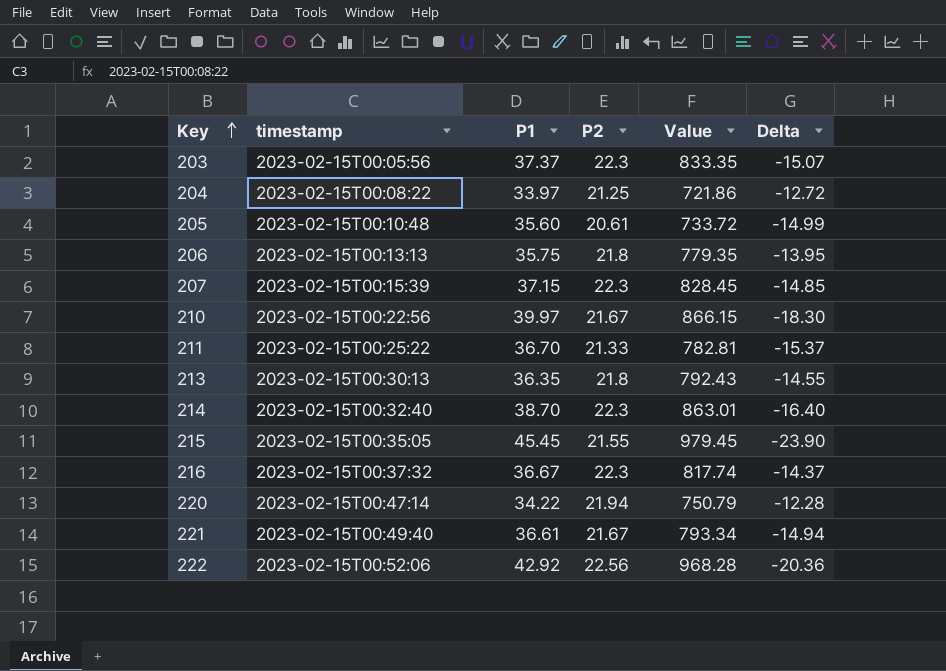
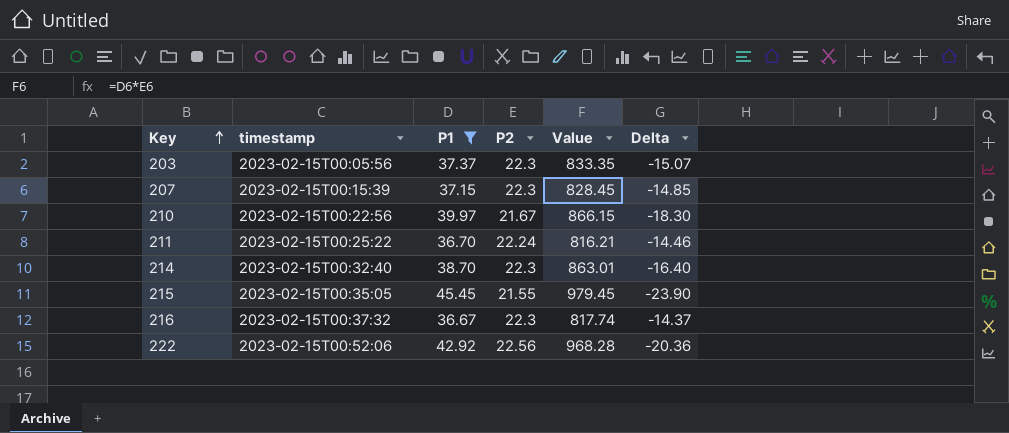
filter: none -> P1 >= 36.67
211 | P2: 21.33 -> 22.24
211 | Value: 782.81 -> 816.21
211 | Delta: -15.37 -> -14.46

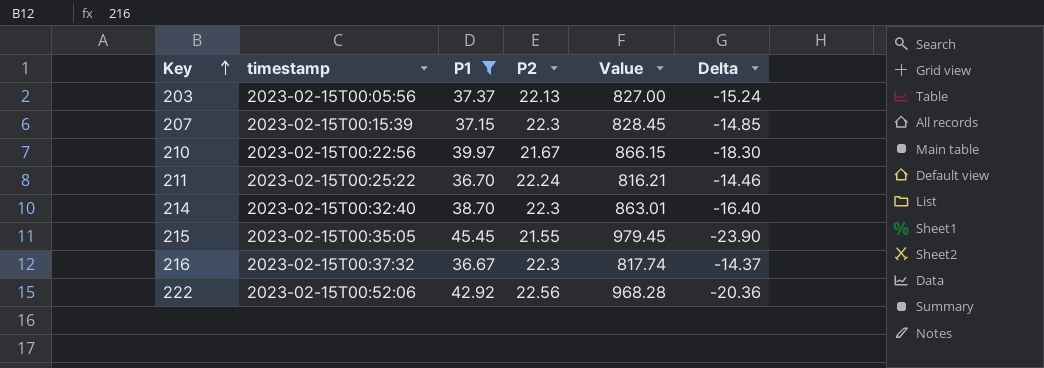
203 | P2: 22.3 -> 22.13
203 | Value: 833.35 -> 827.00
203 | Delta: -15.07 -> -15.24

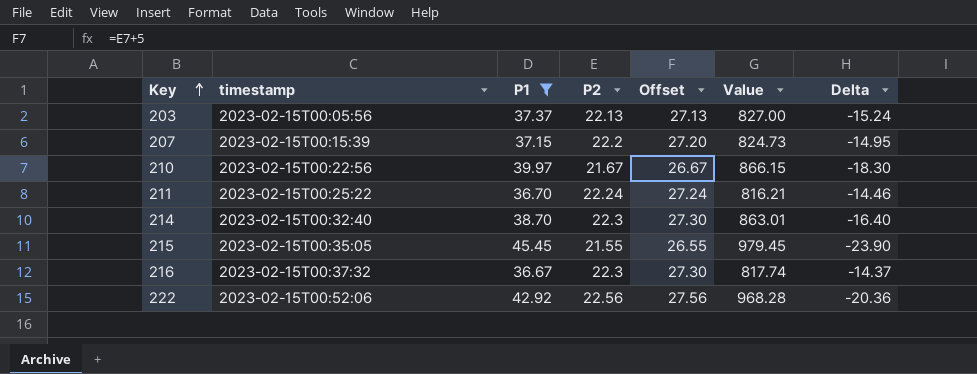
column Offset | formula: none -> [P2] + 5
207 | P2: 22.3 -> 22.2
207 | Value: 828.45 -> 824.73
207 | Delta: -14.85 -> -14.95

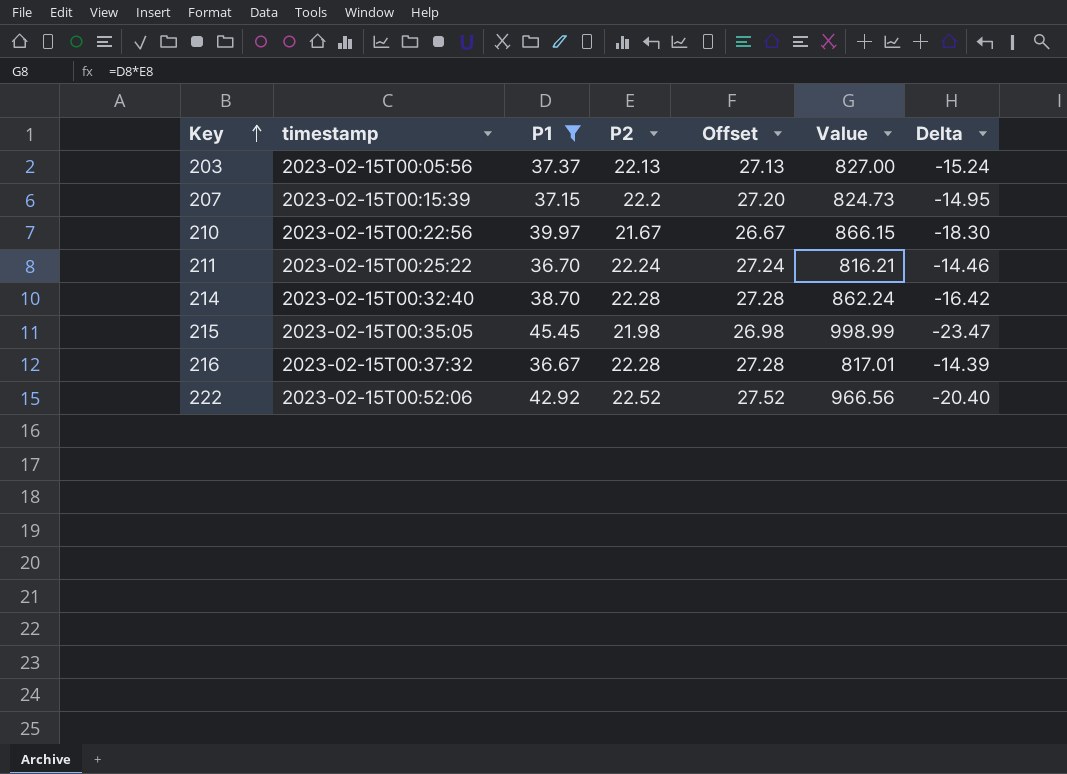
214 | P2: 22.3 -> 22.28
214 | Offset: 27.30 -> 27.28
214 | Value: 863.01 -> 862.24
214 | Delta: -16.40 -> -16.42
215 | P2: 21.55 -> 21.98
215 | Offset: 26.55 -> 26.98
215 | Value: 979.45 -> 998.99
215 | Delta: -23.90 -> -23.47
216 | P2: 22.3 -> 22.28
216 | Offset: 27.30 -> 27.28
216 | Value: 817.74 -> 817.01
216 | Delta: -14.37 -> -14.39
222 | P2: 22.56 -> 22.52
222 | Offset: 27.56 -> 27.52
222 | Value: 968.28 -> 966.56
222 | Delta: -20.36 -> -20.40

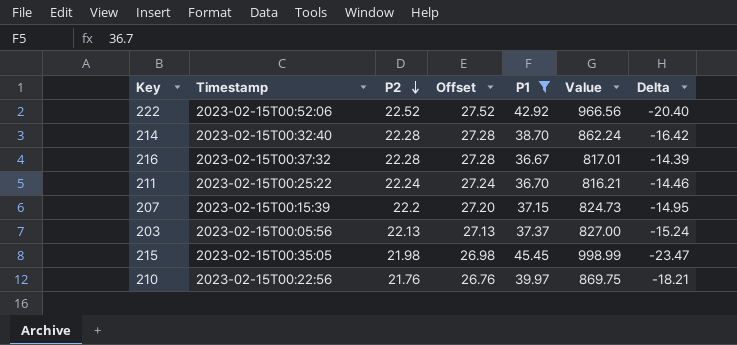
row order: Key ascending -> P2 descending
column name: timestamp -> Timestamp
column P1 | position: 3 -> 5
210 | P2: 21.67 -> 21.76
210 | Offset: 26.67 -> 26.76
210 | Value: 866.15 -> 869.75
210 | Delta: -18.30 -> -18.21

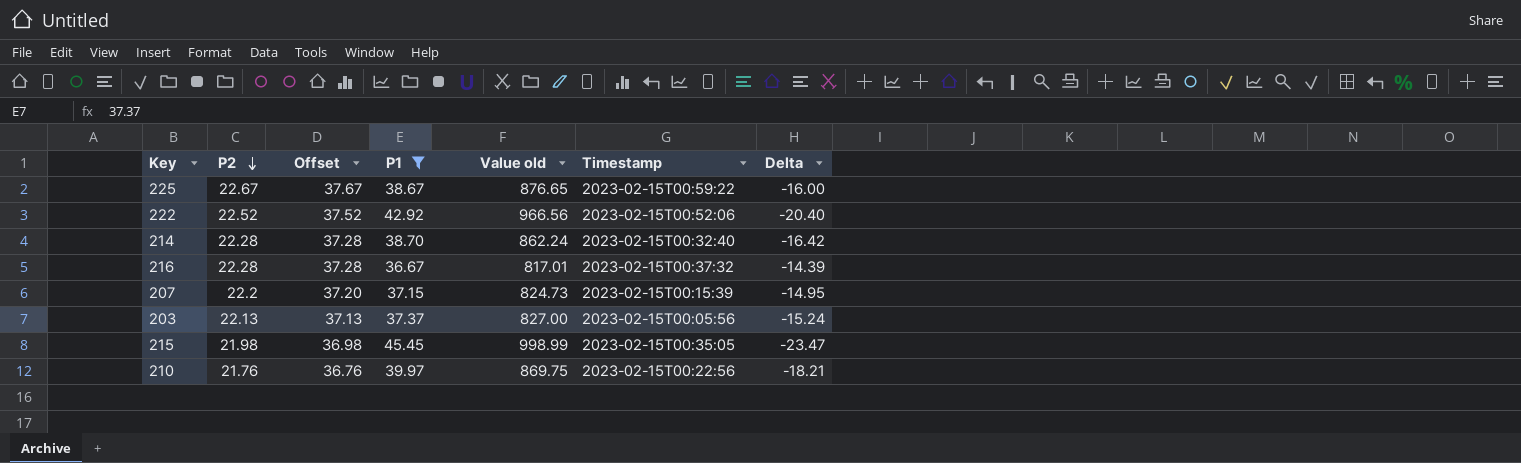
column Offset | formula: [P2] + 5 -> [P2] + 15
column name: Value -> Value old
column Timestamp | position: 2 -> 6
row 211: 2023-02-15T00:25:22 | 22.24 | 27.24 | 36.70 | 816.21 | -14.46 -> none
row 225: none -> 22.67 | 37.67 | 38.67 | 876.65 | 2023-02-15T00:59:22 | -16.00

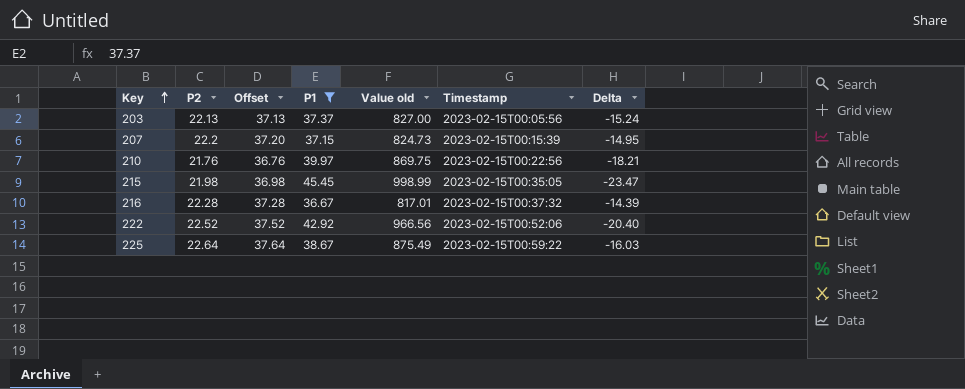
row order: P2 descending -> Key ascending
row 214: 22.28 | 37.28 | 38.70 | 862.24 | 2023-02-15T00:32:40 | -16.42 -> none
225 | P2: 22.67 -> 22.64
225 | Offset: 37.67 -> 37.64
225 | Value old: 876.65 -> 875.49
225 | Delta: -16.00 -> -16.03

